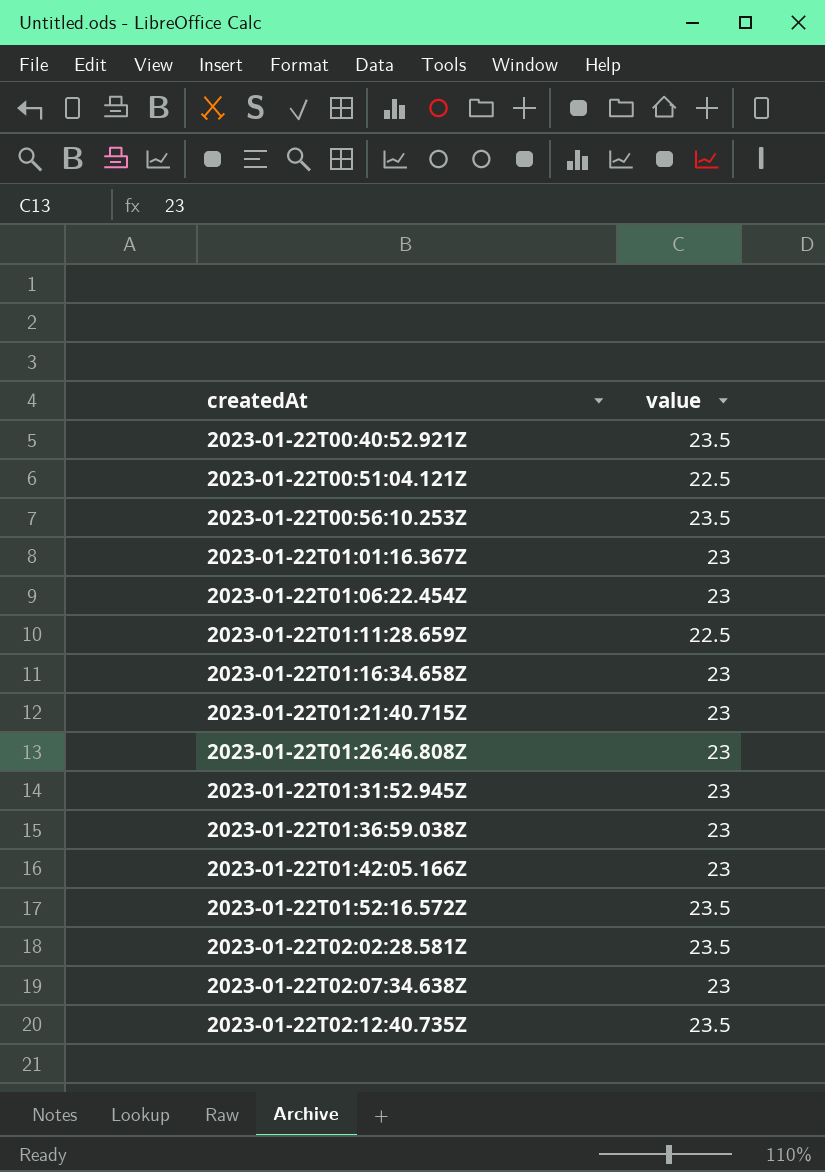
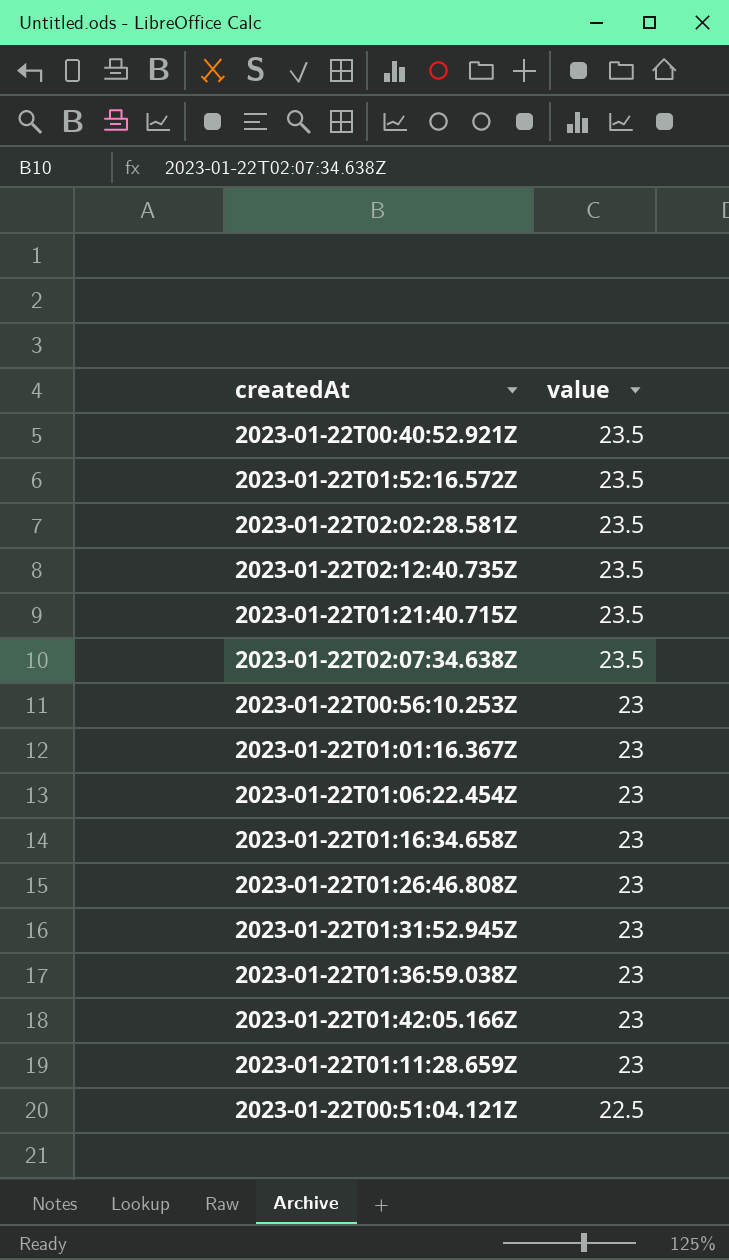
row order: createdAt ascending -> value descending
2023-01-22T01:21:40.715Z | value: 23 -> 23.5
2023-01-22T02:07:34.638Z | value: 23 -> 23.5
2023-01-22T00:56:10.253Z | value: 23.5 -> 23
2023-01-22T01:11:28.659Z | value: 22.5 -> 23

